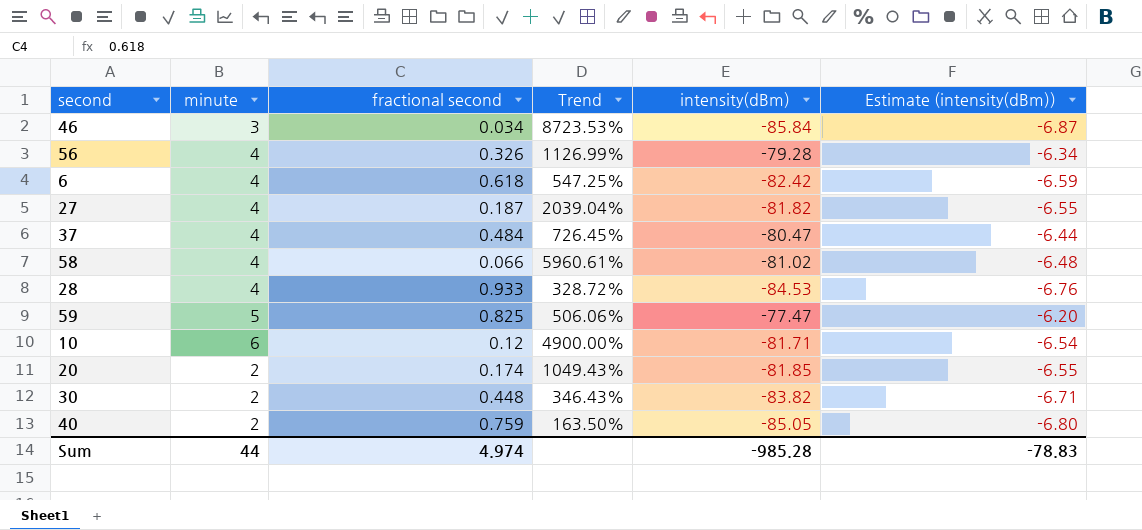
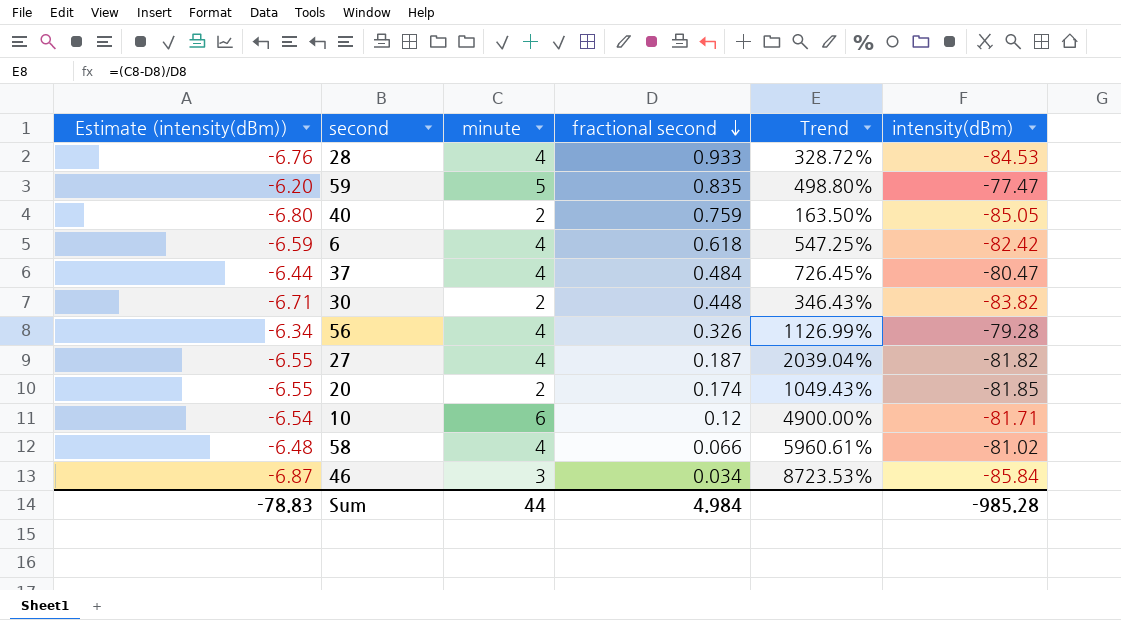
row order: none -> fractional second descending
column Estimate (intensity(dBm)) | position: 6 -> 1
59 | fractional second: 0.825 -> 0.835
59 | Trend: 506.06% -> 498.80%
Sum | fractional second: 4.974 -> 4.984

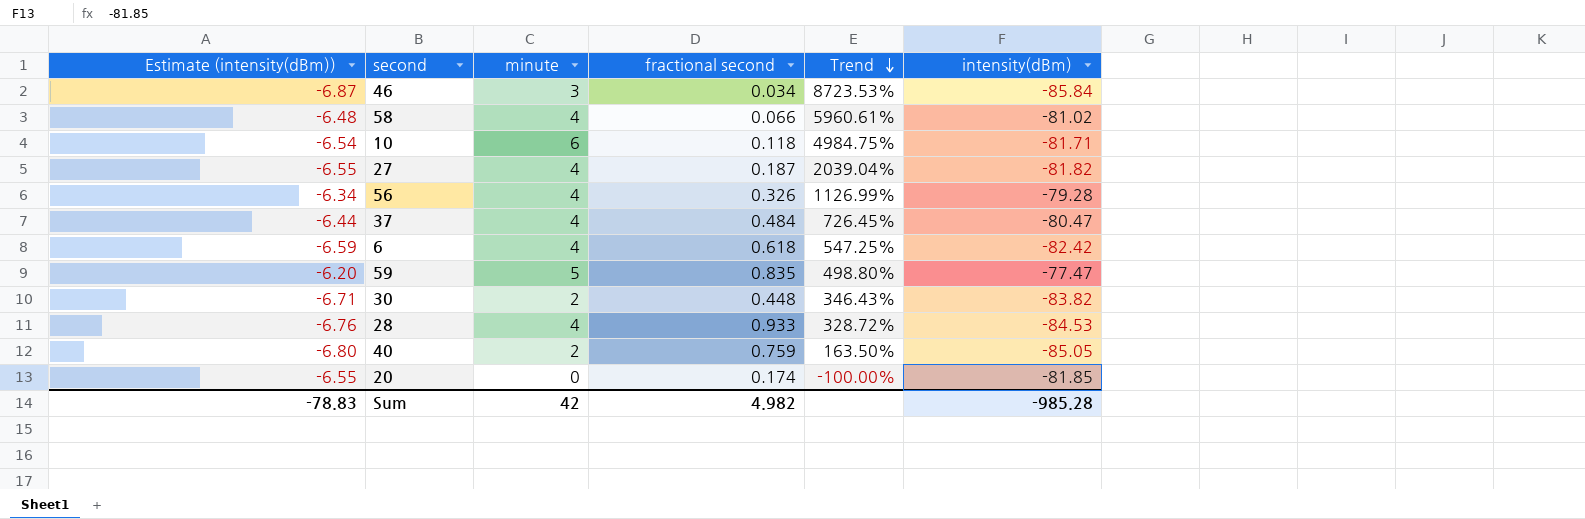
row order: fractional second descending -> Trend descending
10 | fractional second: 0.12 -> 0.118
10 | Trend: 4900.00% -> 4984.75%
20 | minute: 2 -> 0
20 | Trend: 1049.43% -> -100.00%
Sum | minute: 44 -> 42
Sum | fractional second: 4.984 -> 4.982

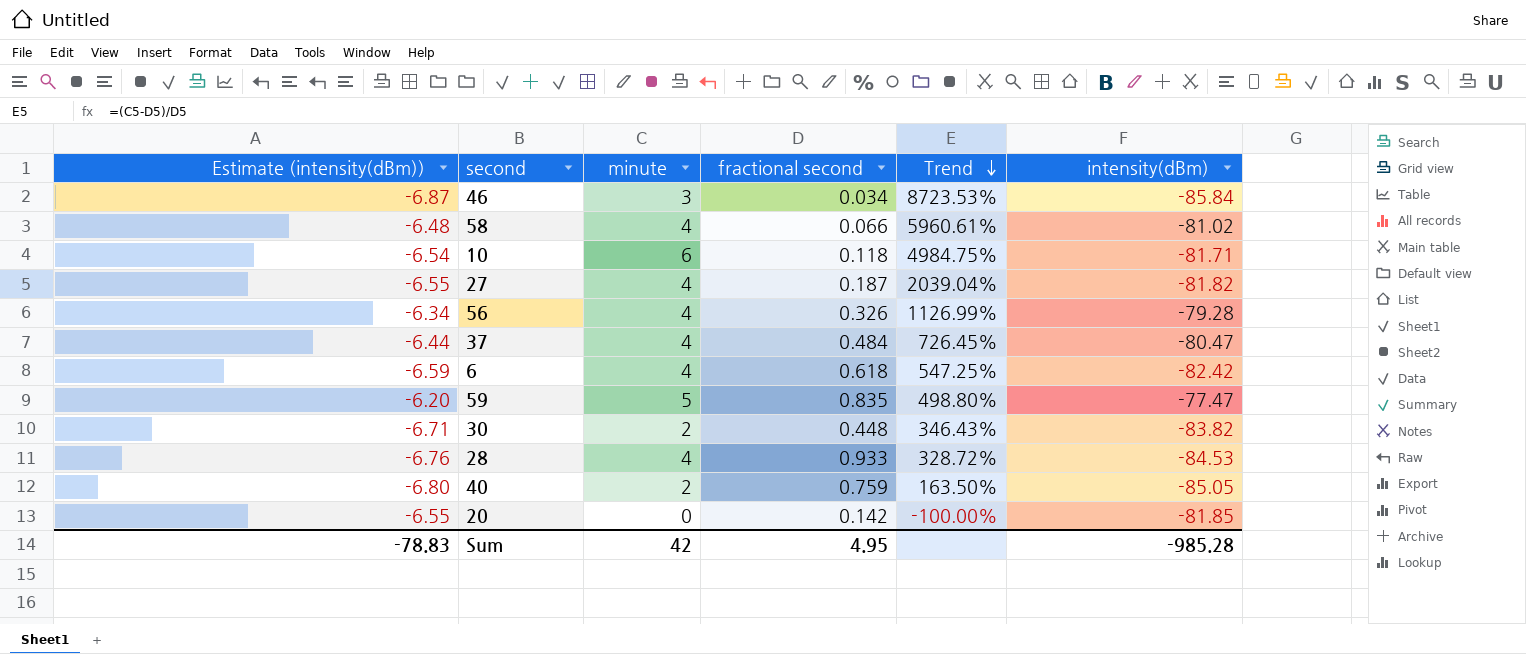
20 | fractional second: 0.174 -> 0.142
Sum | fractional second: 4.982 -> 4.95

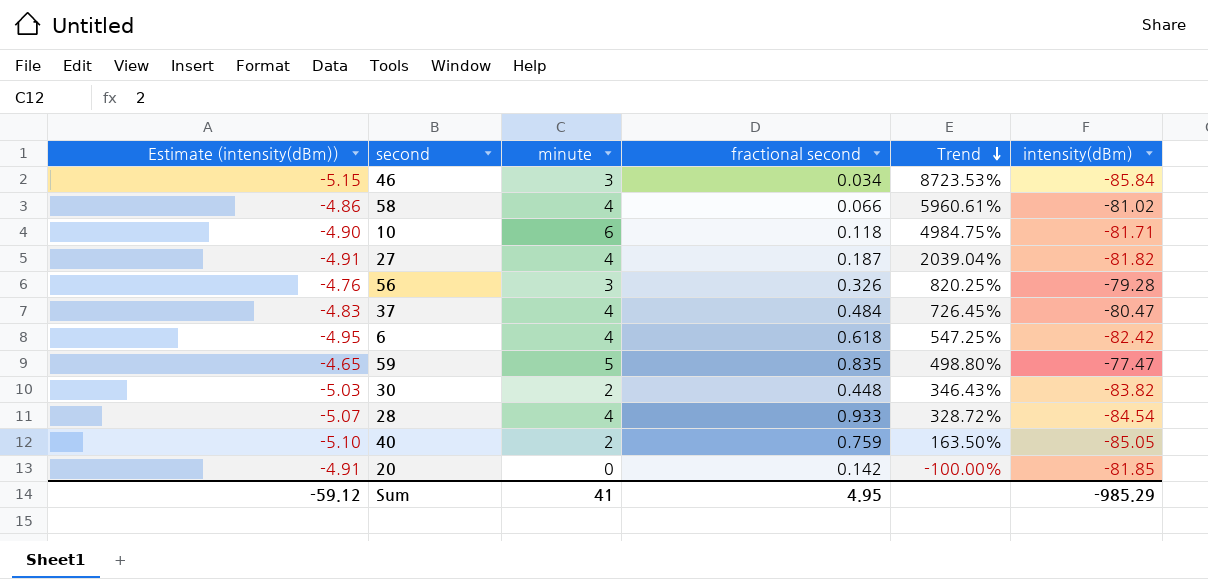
column Estimate (intensity(dBm)) | formula: [intensity(dBm)] * 0.08 -> [intensity(dBm)] * 0.06
56 | minute: 4 -> 3
56 | Trend: 1126.99% -> 820.25%
28 | intensity(dBm): -84.53 -> -84.54
Sum | Estimate (intensity(dBm)): -78.83 -> -59.12
Sum | minute: 42 -> 41
Sum | intensity(dBm): -985.28 -> -985.29

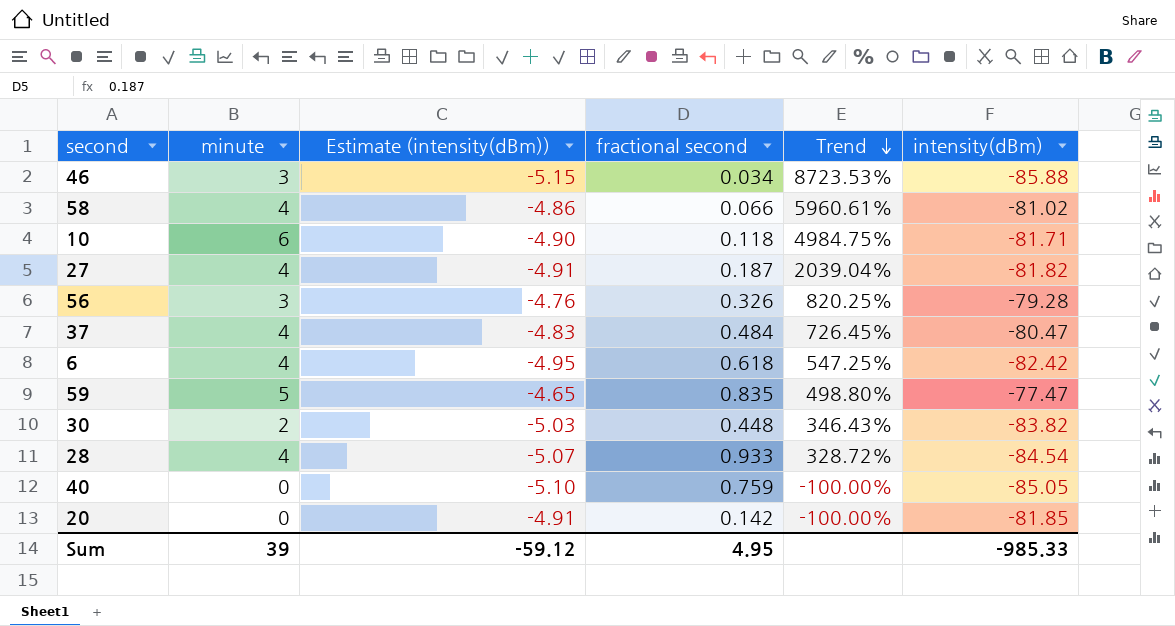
column Estimate (intensity(dBm)) | position: 1 -> 3
46 | intensity(dBm): -85.84 -> -85.88
40 | minute: 2 -> 0
40 | Trend: 163.50% -> -100.00%
Sum | minute: 41 -> 39
Sum | intensity(dBm): -985.29 -> -985.33

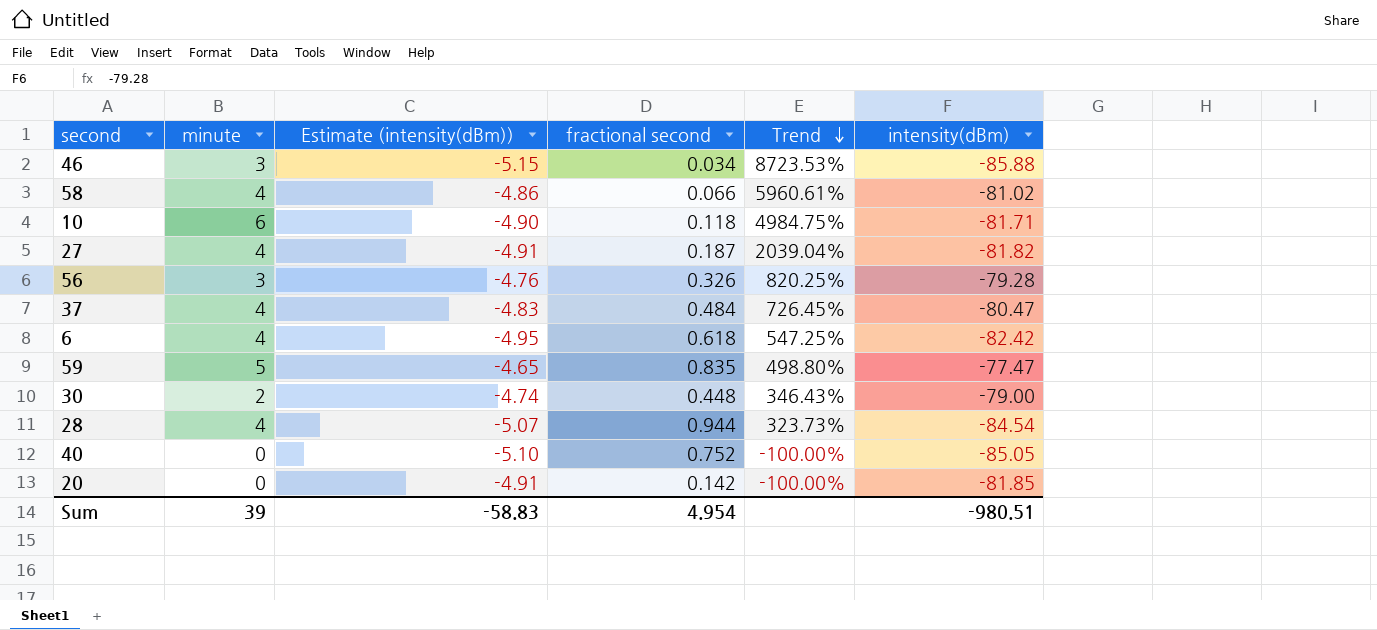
30 | Estimate (intensity(dBm)): -5.03 -> -4.74
30 | intensity(dBm): -83.82 -> -79.00
28 | fractional second: 0.933 -> 0.944
28 | Trend: 328.72% -> 323.73%
40 | fractional second: 0.759 -> 0.752
Sum | Estimate (intensity(dBm)): -59.12 -> -58.83
Sum | fractional second: 4.95 -> 4.954
Sum | intensity(dBm): -985.33 -> -980.51

